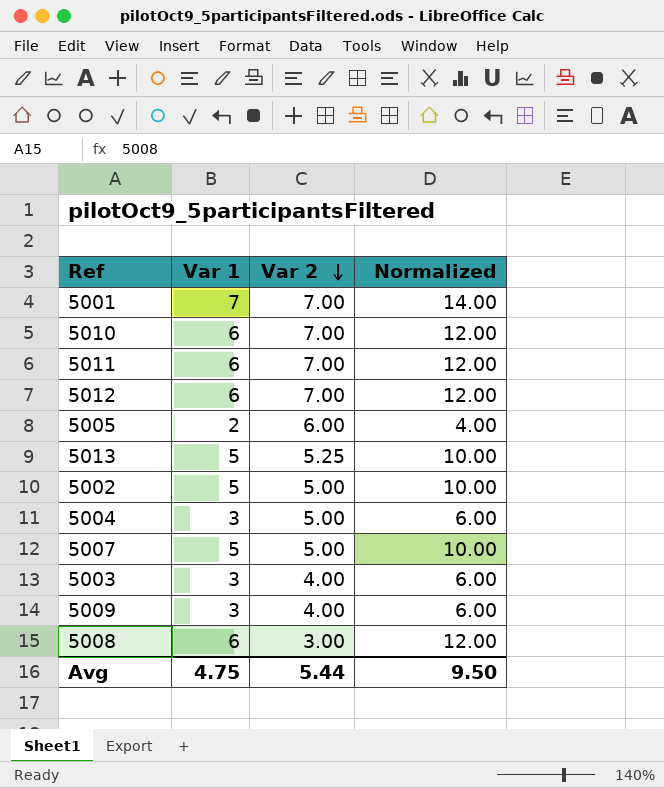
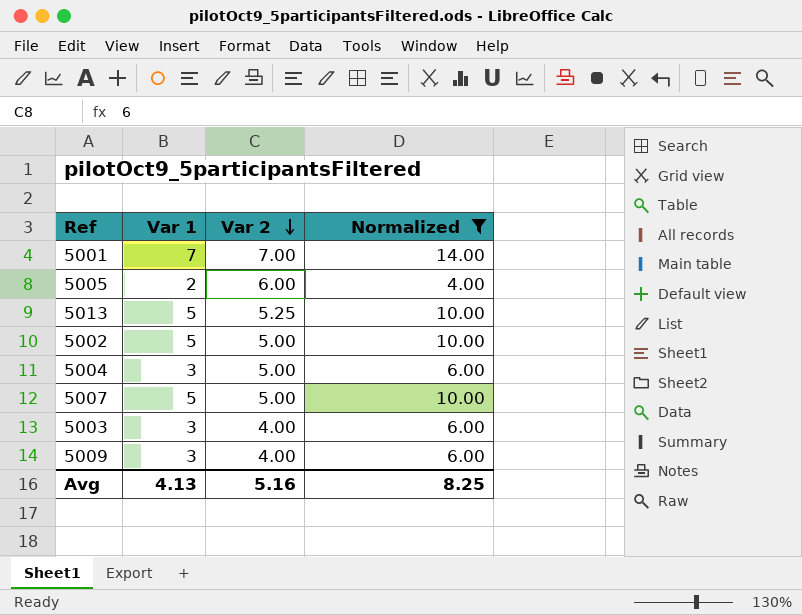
filter: none -> Normalized != 12.00
Avg | Var 1: 4.75 -> 4.13
Avg | Var 2: 5.44 -> 5.16
Avg | Normalized: 9.50 -> 8.25

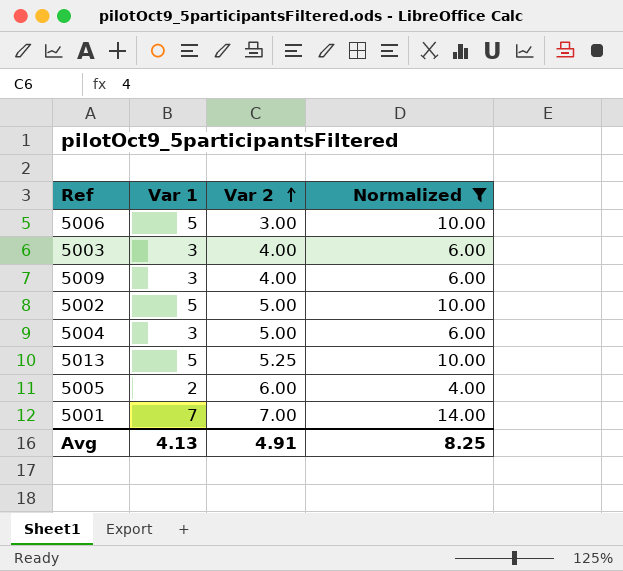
row order: Var 2 descending -> Var 2 ascending
row 5007: 5 | 5.00 | 10.00 -> none
row 5006: none -> 5 | 3.00 | 10.00
Avg | Var 2: 5.16 -> 4.91

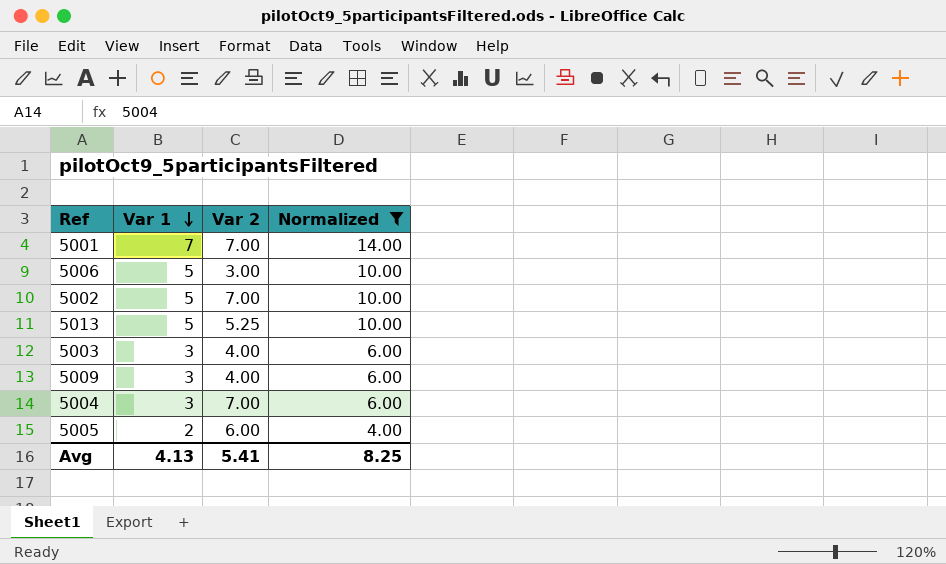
row order: Var 2 ascending -> Var 1 descending
5002 | Var 2: 5.00 -> 7.00
5004 | Var 2: 5.00 -> 7.00
Avg | Var 2: 4.91 -> 5.41

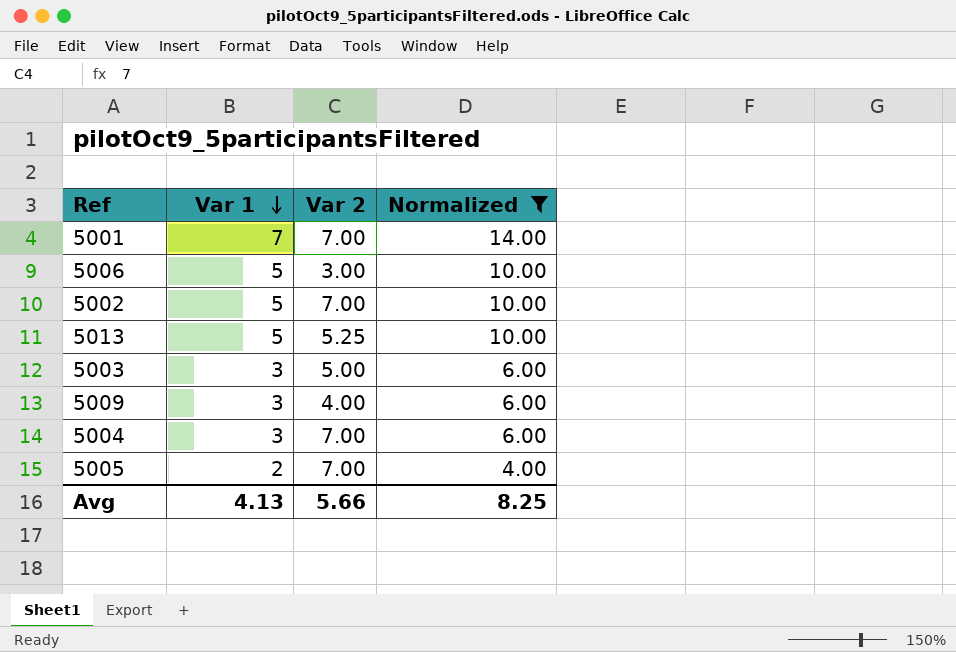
5003 | Var 2: 4.00 -> 5.00
5005 | Var 2: 6.00 -> 7.00
Avg | Var 2: 5.41 -> 5.66

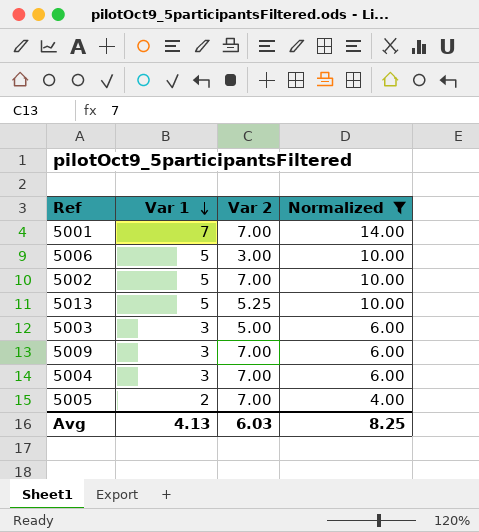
5009 | Var 2: 4.00 -> 7.00
Avg | Var 2: 5.66 -> 6.03

